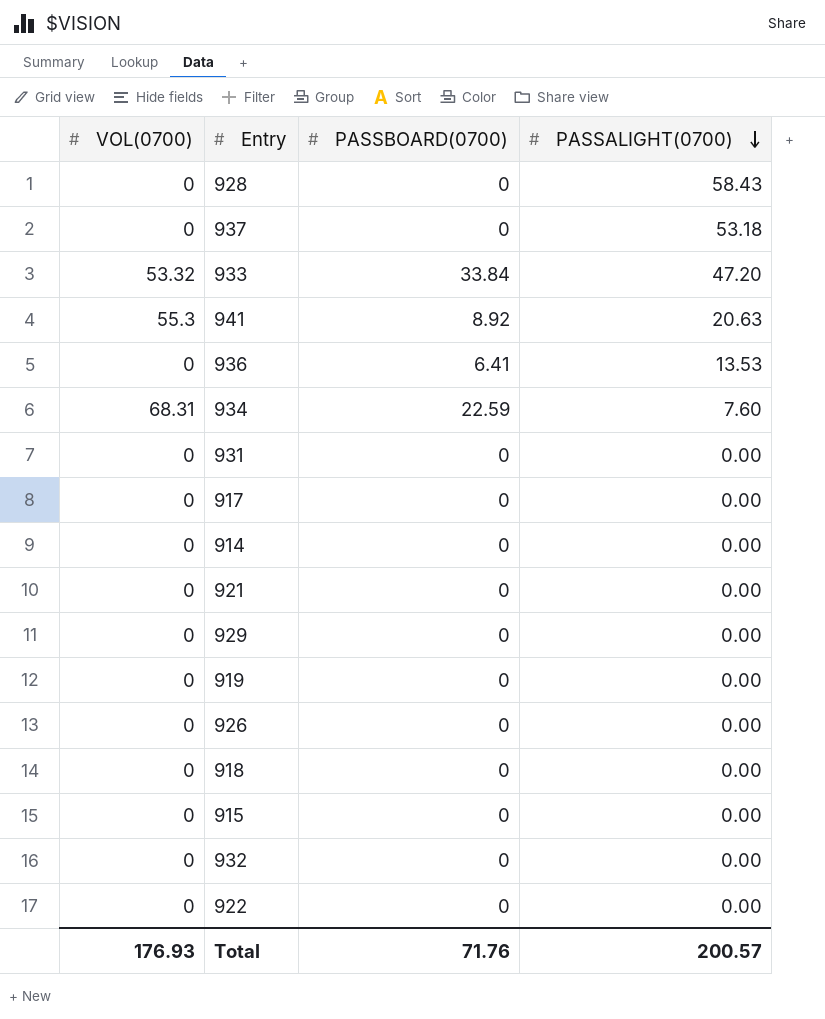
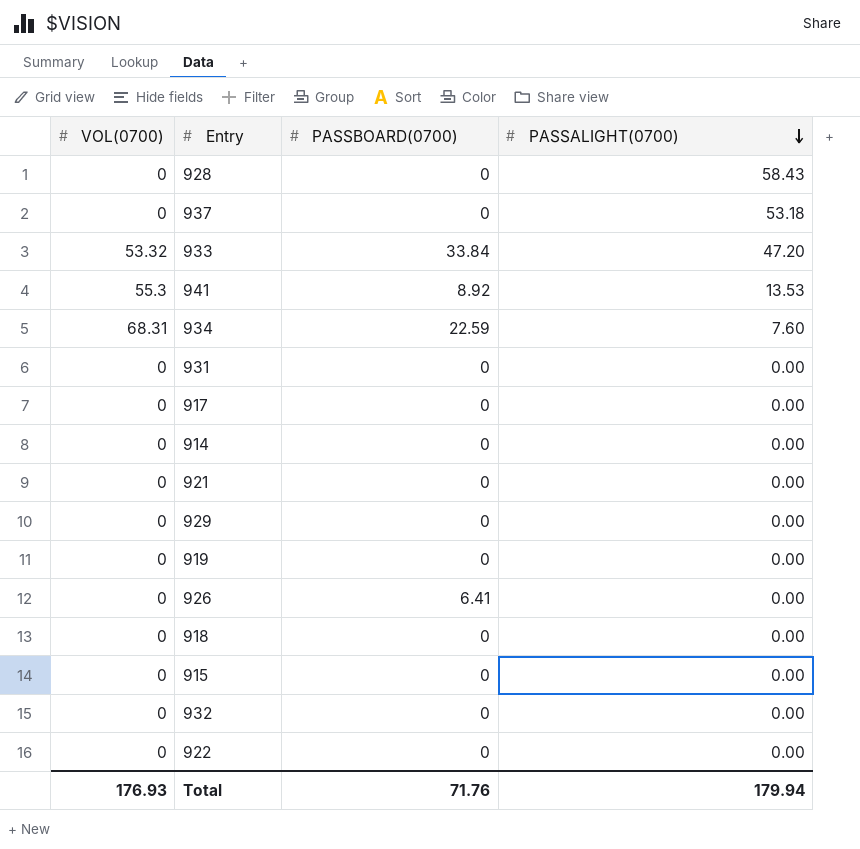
row 936: 0 | 6.41 | 13.53 -> none
941 | PASSALIGHT(0700): 20.63 -> 13.53
926 | PASSBOARD(0700): 0 -> 6.41
Total | PASSALIGHT(0700): 200.57 -> 179.94

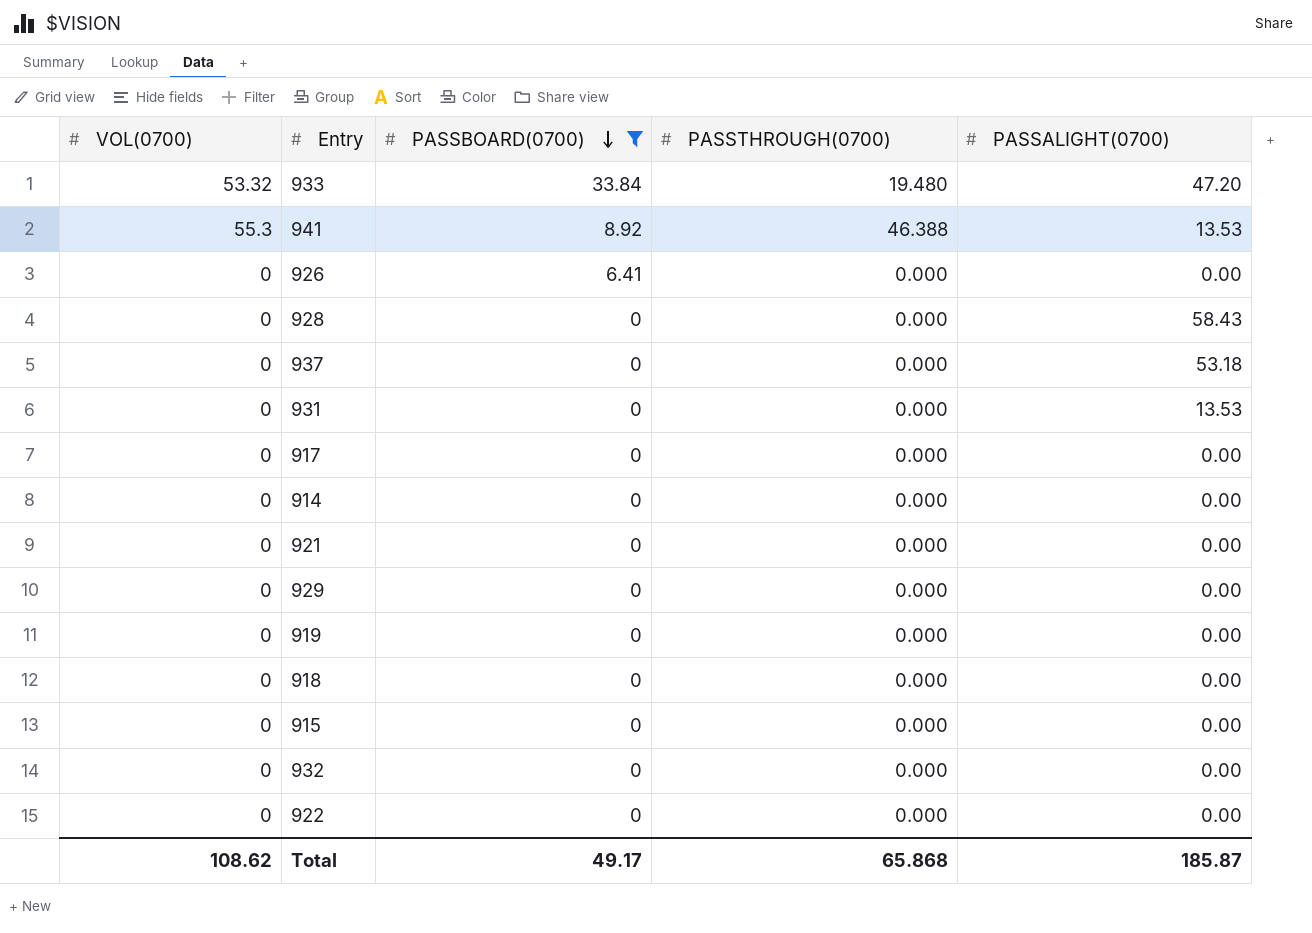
filter: none -> PASSBOARD(0700) != 22.59
row order: PASSALIGHT(0700) descending -> PASSBOARD(0700) descending
column PASSTHROUGH(0700) | position: none -> 4
931 | PASSALIGHT(0700): 0.00 -> 13.53
Total | VOL(0700): 176.93 -> 108.62
Total | PASSBOARD(0700): 71.76 -> 49.17
Total | PASSALIGHT(0700): 179.94 -> 185.87

